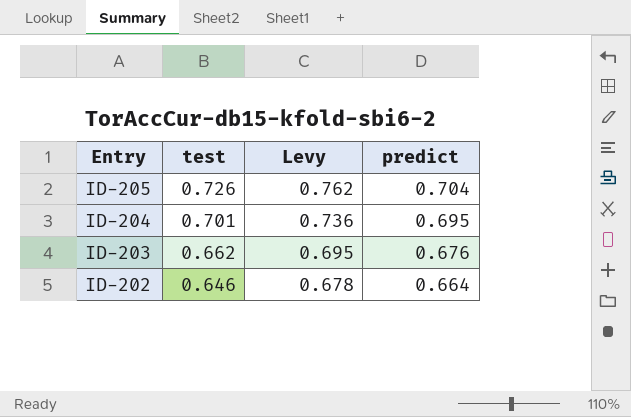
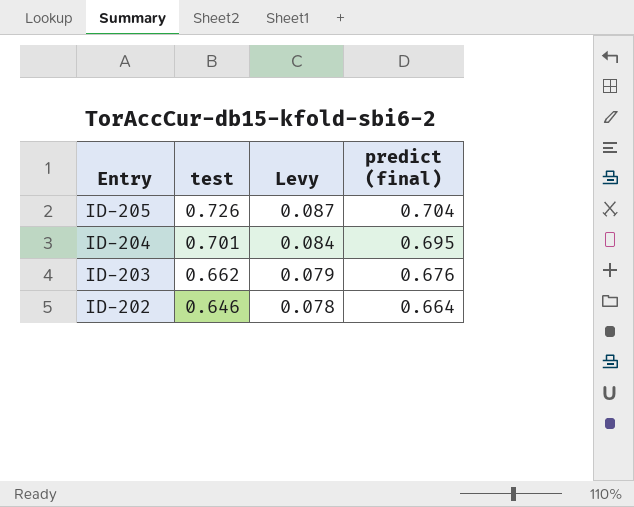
column Levy | formula: [test] * 1.05 -> [test] * 0.12
column name: predict -> predict (final)

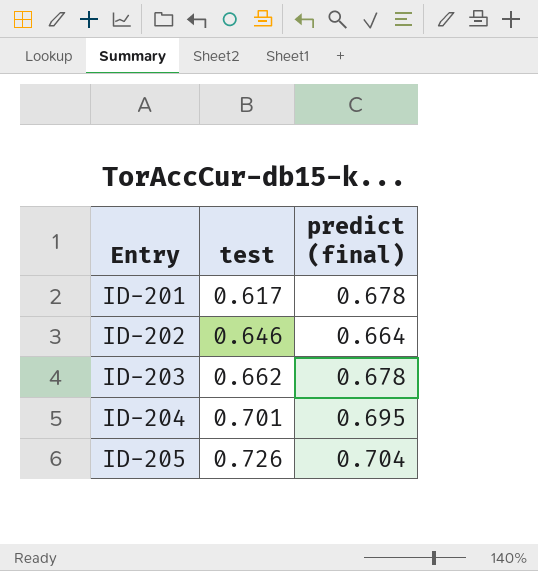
row order: Entry descending -> Entry ascending
column Levy | formula: [test] * 0.12 -> none
row ID-201: none -> 0.617 | 0.678
ID-203 | predict (final): 0.676 -> 0.678

